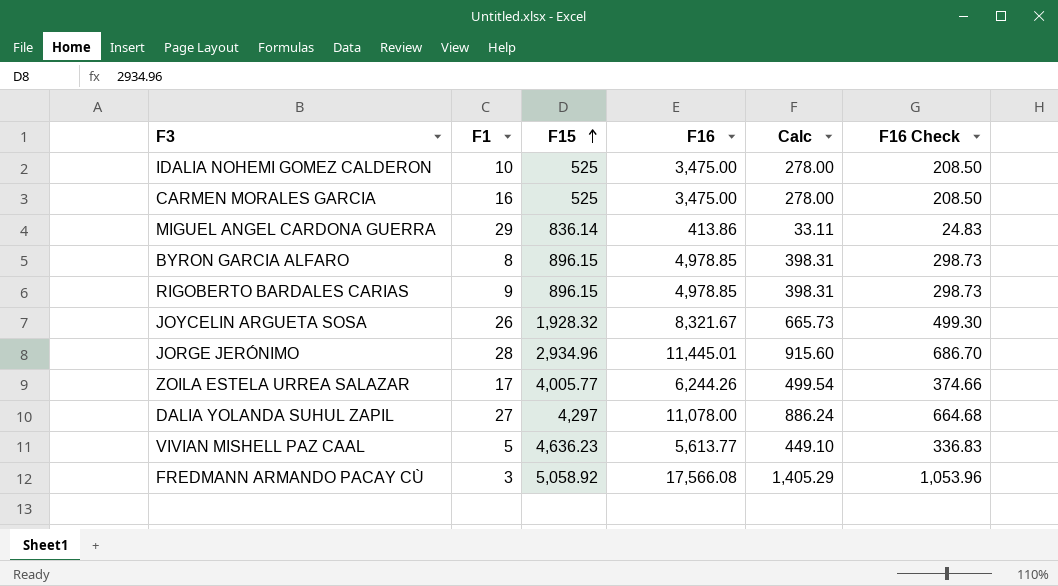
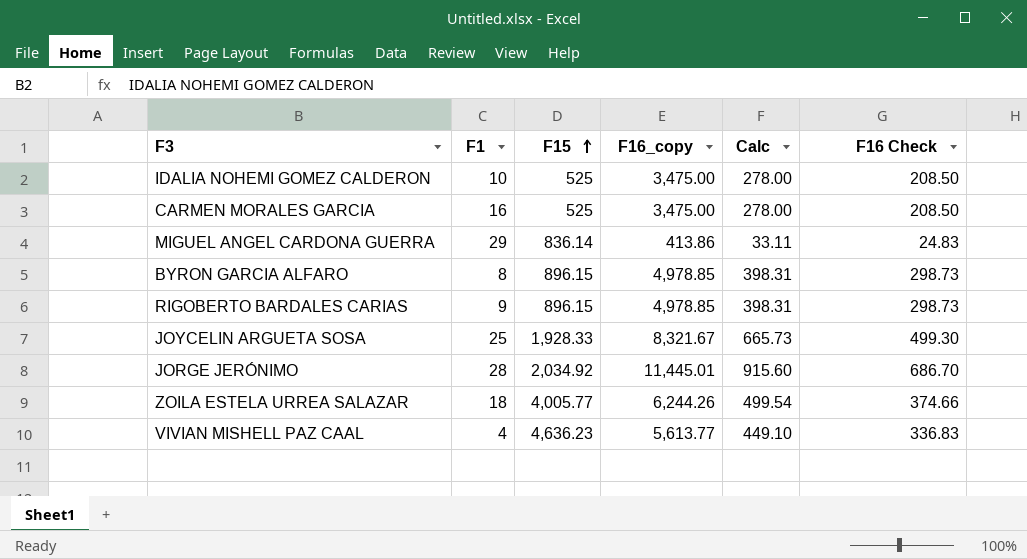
column name: F16 -> F16_copy
row DALIA YOLANDA SUHUL ZAPIL: 27 | 4,297 | 11,078.00 | 886.24 | 664.68 -> none
row FREDMANN ARMANDO PACAY CÙ: 3 | 5,058.92 | 17,566.08 | 1,405.29 | 1,053.96 -> none
JOYCELIN ARGUETA SOSA | F1: 26 -> 25
JOYCELIN ARGUETA SOSA | F15: 1,928.32 -> 1,928.33
JORGE JERÓNIMO | F15: 2,934.96 -> 2,034.92
ZOILA ESTELA URREA SALAZAR | F1: 17 -> 18
VIVIAN MISHELL PAZ CAAL | F1: 5 -> 4

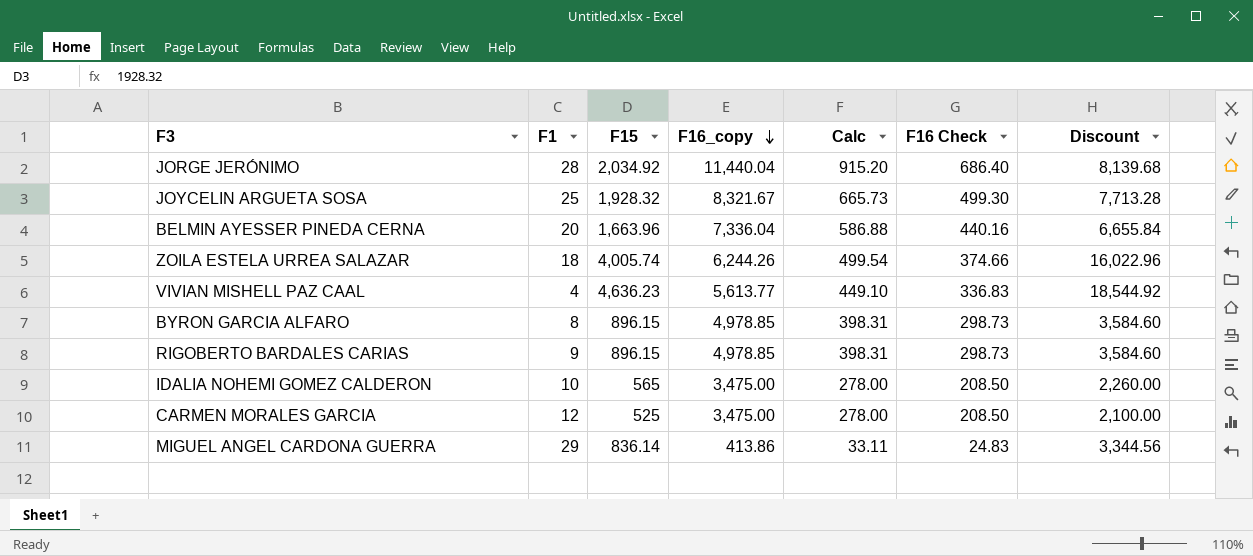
row order: F15 ascending -> F16_copy descending
column Discount | formula: none -> [F15] * 4
JORGE JERÓNIMO | F16_copy: 11,445.01 -> 11,440.04
JORGE JERÓNIMO | Calc: 915.60 -> 915.20
JORGE JERÓNIMO | F16 Check: 686.70 -> 686.40
JOYCELIN ARGUETA SOSA | F15: 1,928.33 -> 1,928.32
row BELMIN AYESSER PINEDA CERNA: none -> 20 | 1,663.96 | 7,336.04 | 586.88 | 440.16 | 6,655.84
ZOILA ESTELA URREA SALAZAR | F15: 4,005.77 -> 4,005.74
IDALIA NOHEMI GOMEZ CALDERON | F15: 525 -> 565
CARMEN MORALES GARCIA | F1: 16 -> 12

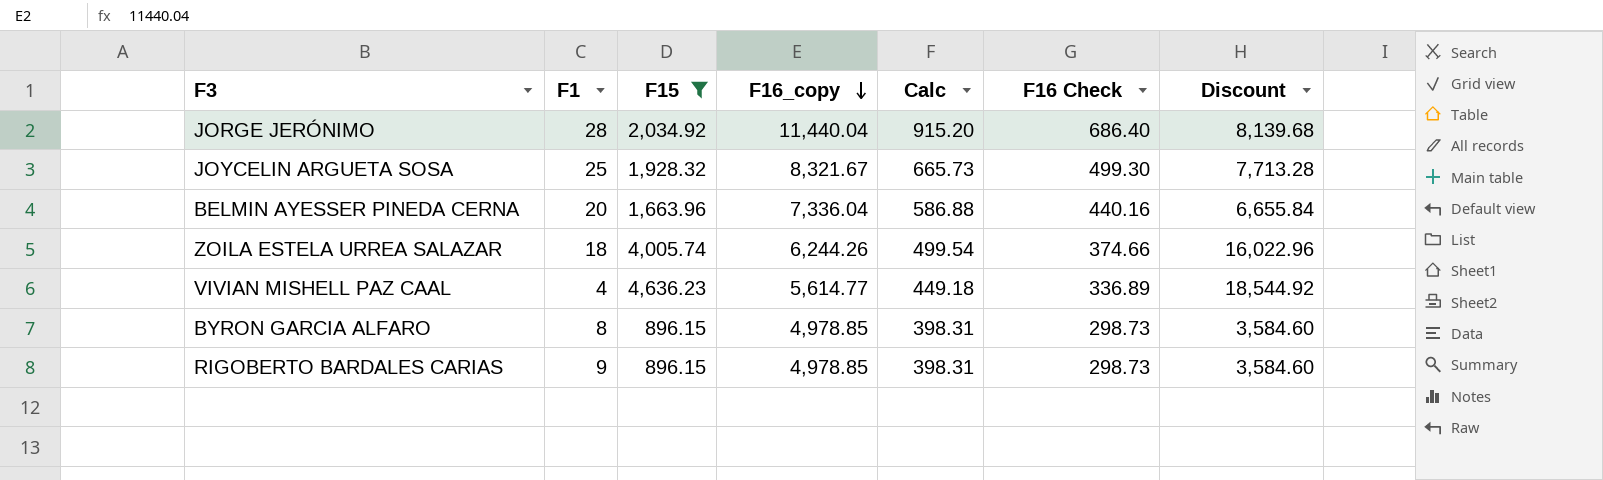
filter: none -> F15 >= 896.15
VIVIAN MISHELL PAZ CAAL | F16_copy: 5,613.77 -> 5,614.77
VIVIAN MISHELL PAZ CAAL | Calc: 449.10 -> 449.18
VIVIAN MISHELL PAZ CAAL | F16 Check: 336.83 -> 336.89

